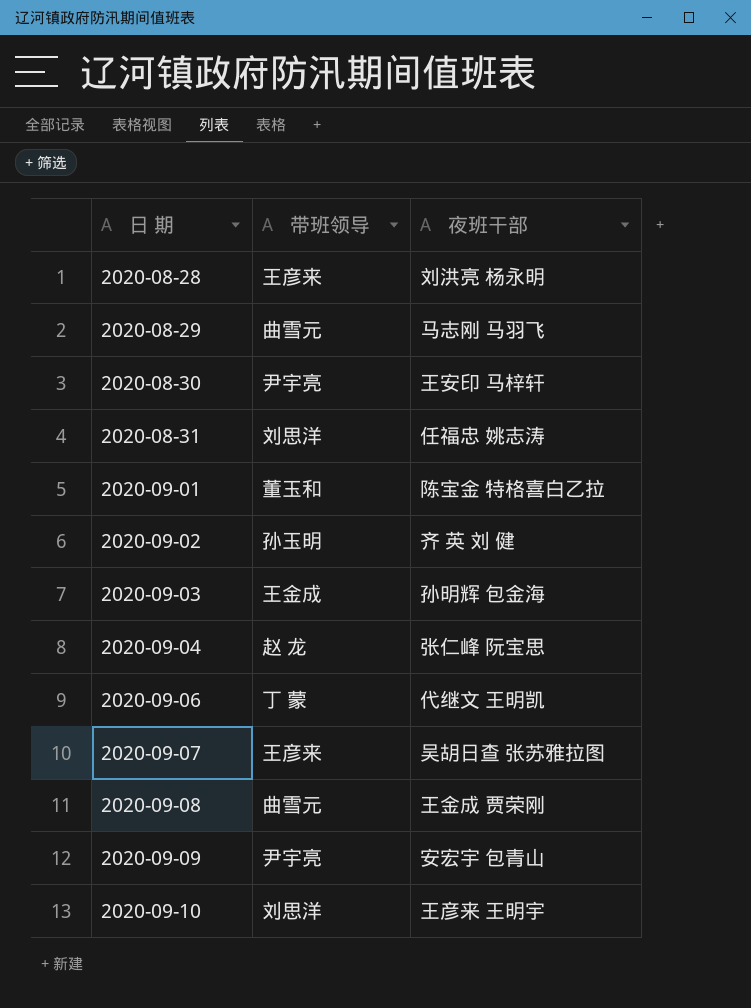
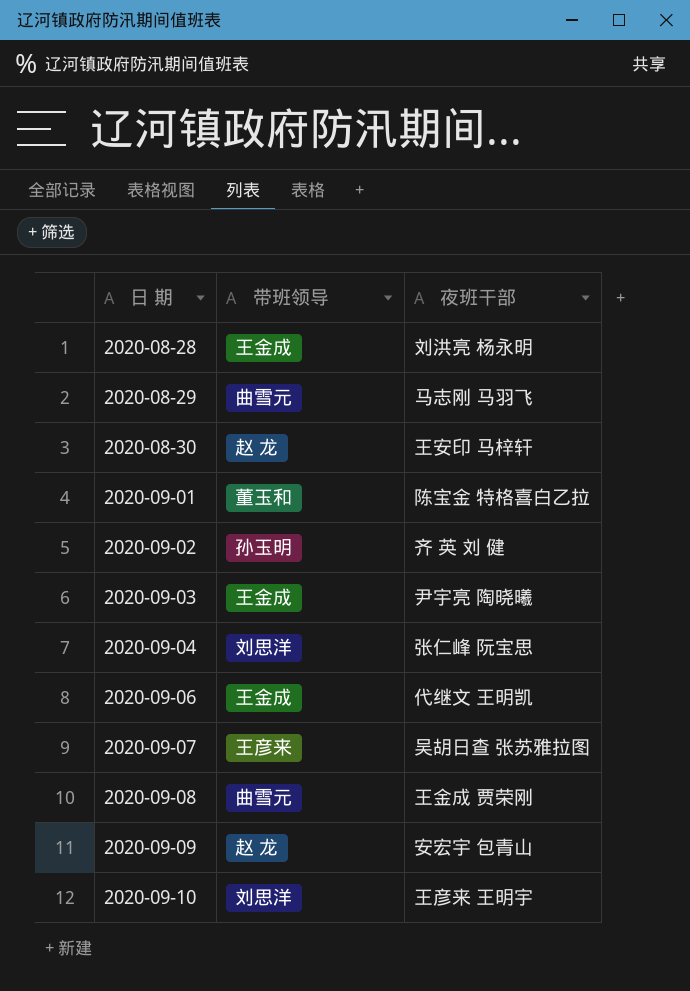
row 2020-08-31: 刘思洋 | 任福忠 姚志涛 -> none
2020-08-28 | 带班领导: 王彦来 -> 王金成
2020-08-30 | 带班领导: 尹宇亮 -> 赵 龙
2020-09-03 | 夜班干部: 孙明辉 包金海 -> 尹宇亮 陶晓曦
2020-09-04 | 带班领导: 赵 龙 -> 刘思洋
2020-09-06 | 带班领导: 丁 蒙 -> 王金成
2020-09-09 | 带班领导: 尹宇亮 -> 赵 龙

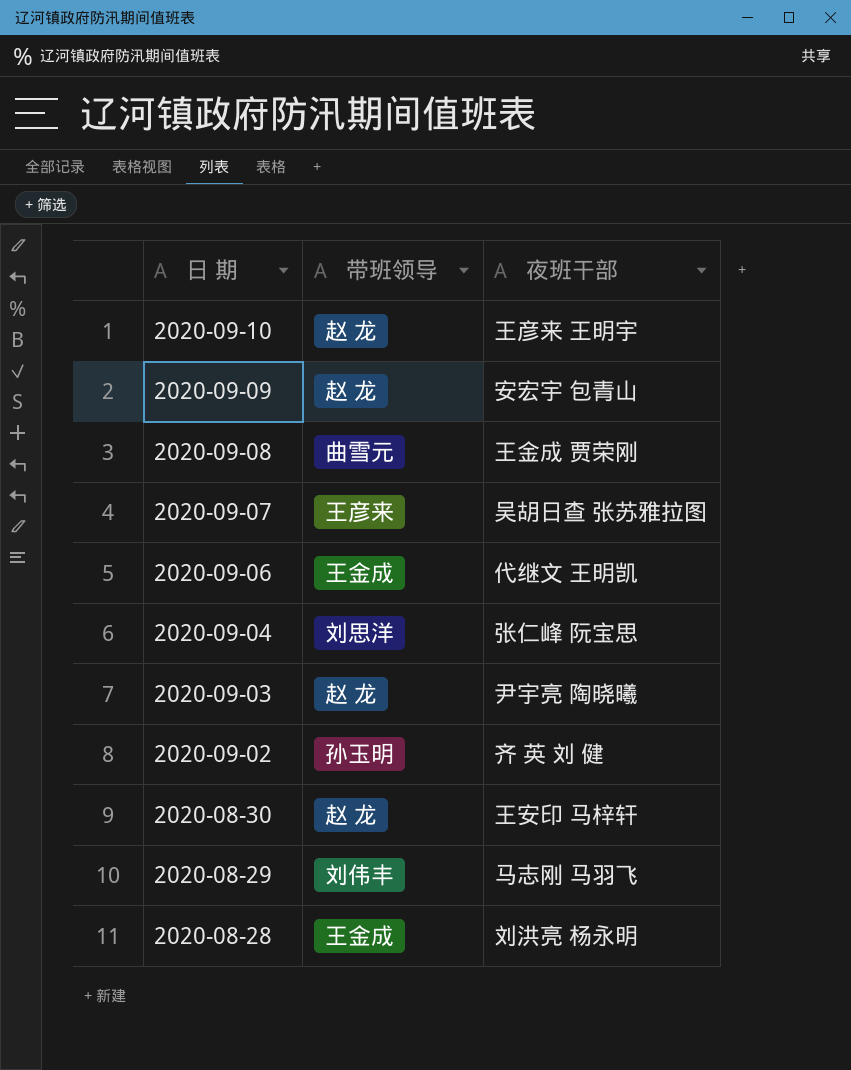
row order: 日 期 ascending -> 日 期 descending
row 2020-09-01: 董玉和 | 陈宝金 特格喜白乙拉 -> none
2020-09-10 | 带班领导: 刘思洋 -> 赵 龙
2020-09-03 | 带班领导: 王金成 -> 赵 龙
2020-08-29 | 带班领导: 曲雪元 -> 刘伟丰

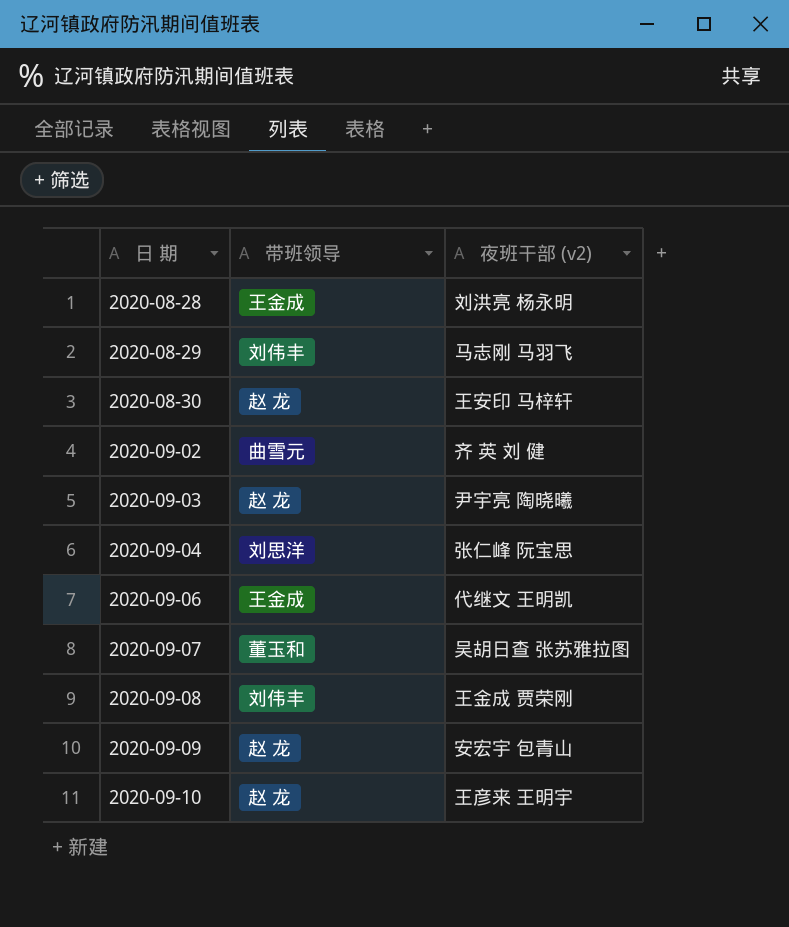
row order: 日 期 descending -> 日 期 ascending
column name: 夜班干部 -> 夜班干部 (v2)
2020-09-02 | 带班领导: 孙玉明 -> 曲雪元
2020-09-07 | 带班领导: 王彦来 -> 董玉和
2020-09-08 | 带班领导: 曲雪元 -> 刘伟丰

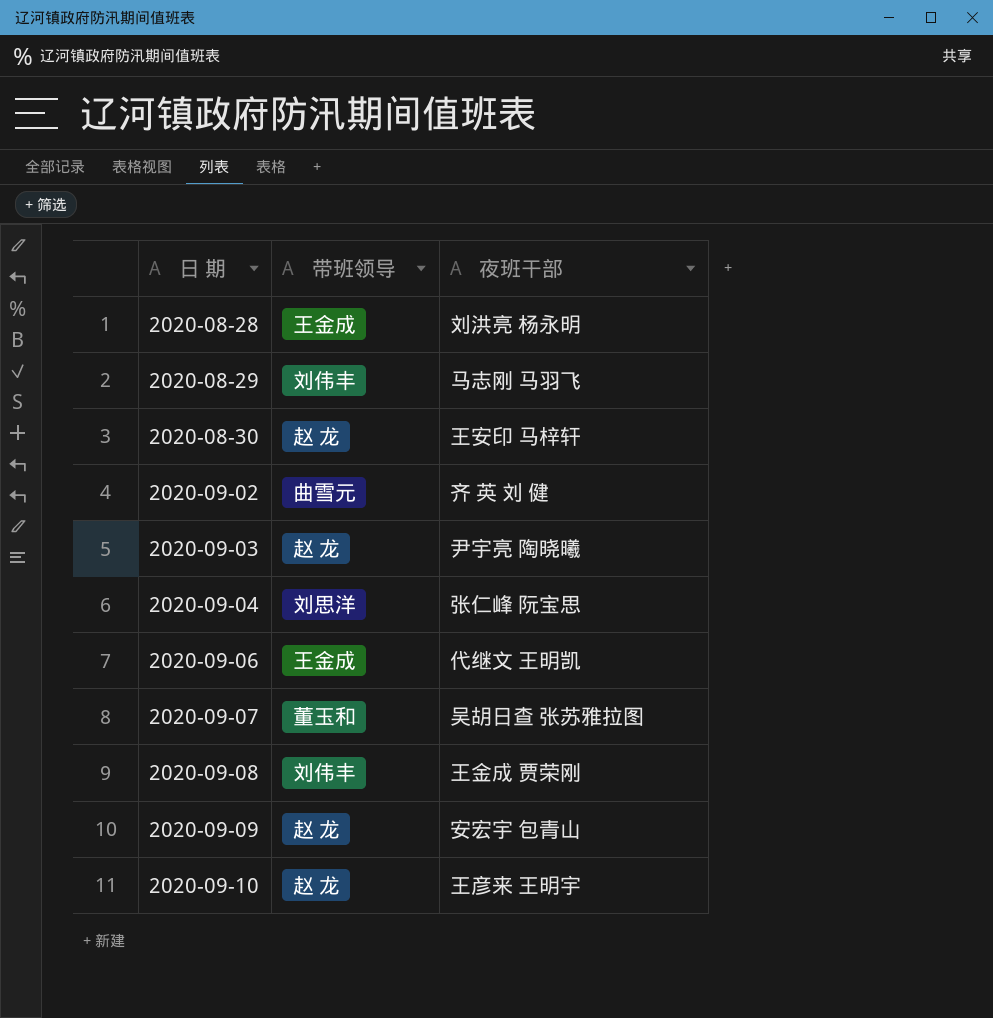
column name: 夜班干部 (v2) -> 夜班干部

